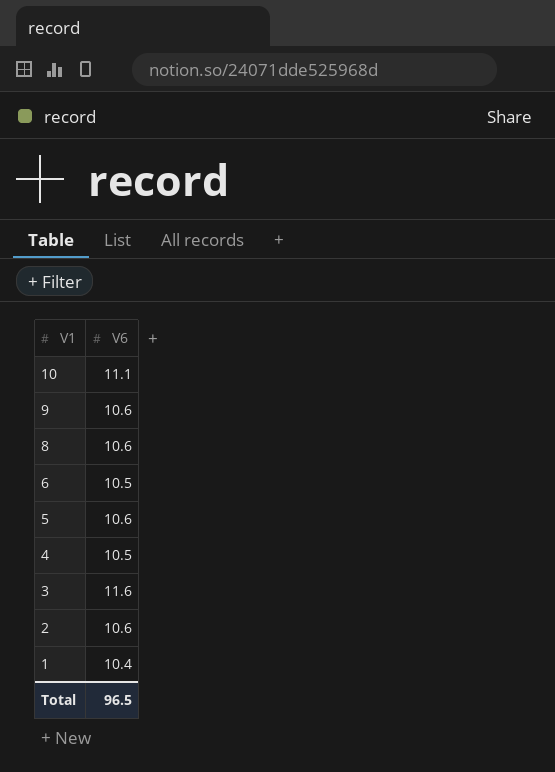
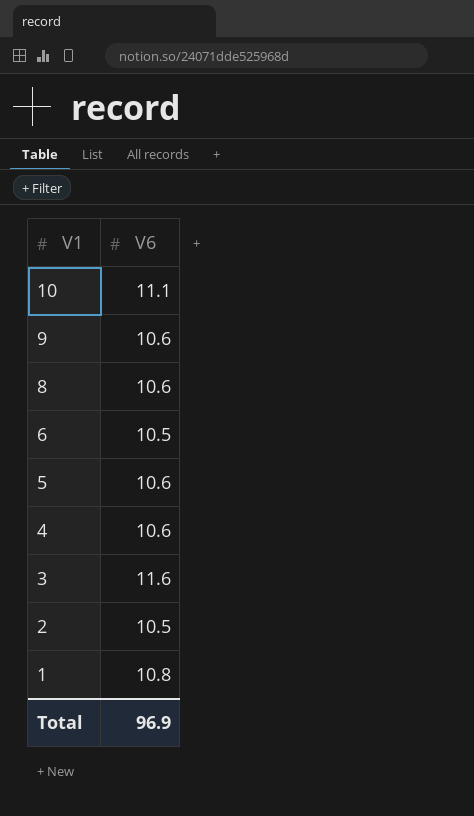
4 | V6: 10.5 -> 10.6
2 | V6: 10.6 -> 10.5
1 | V6: 10.4 -> 10.8
Total | V6: 96.5 -> 96.9

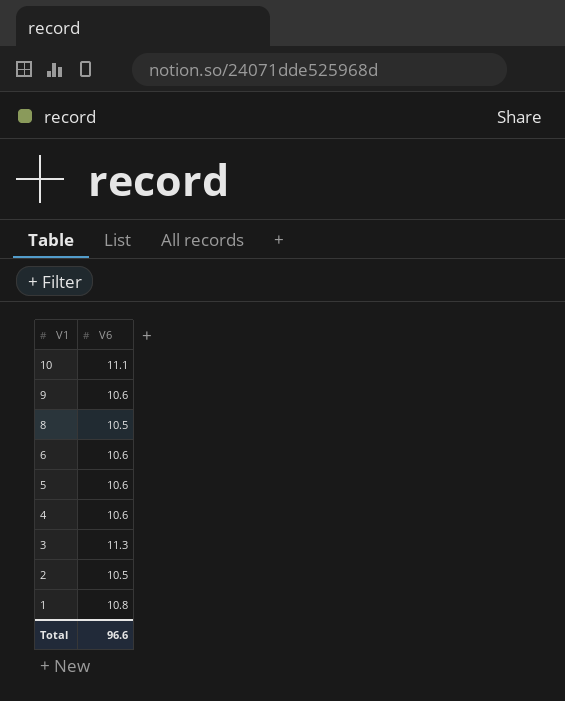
8 | V6: 10.6 -> 10.5
6 | V6: 10.5 -> 10.6
3 | V6: 11.6 -> 11.3
Total | V6: 96.9 -> 96.6

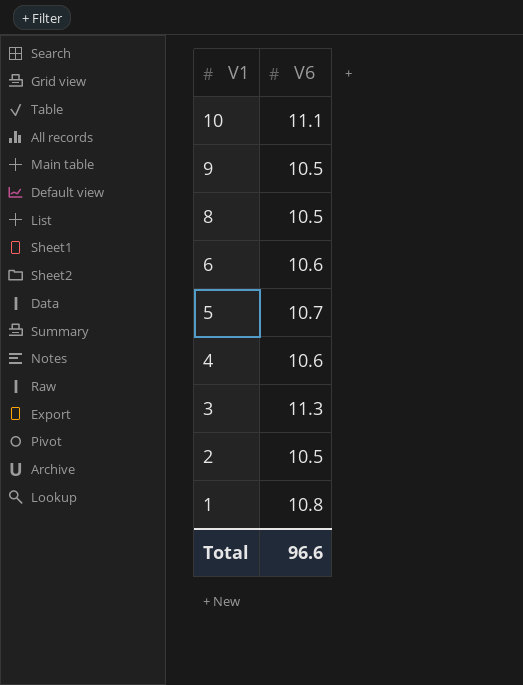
9 | V6: 10.6 -> 10.5
5 | V6: 10.6 -> 10.7

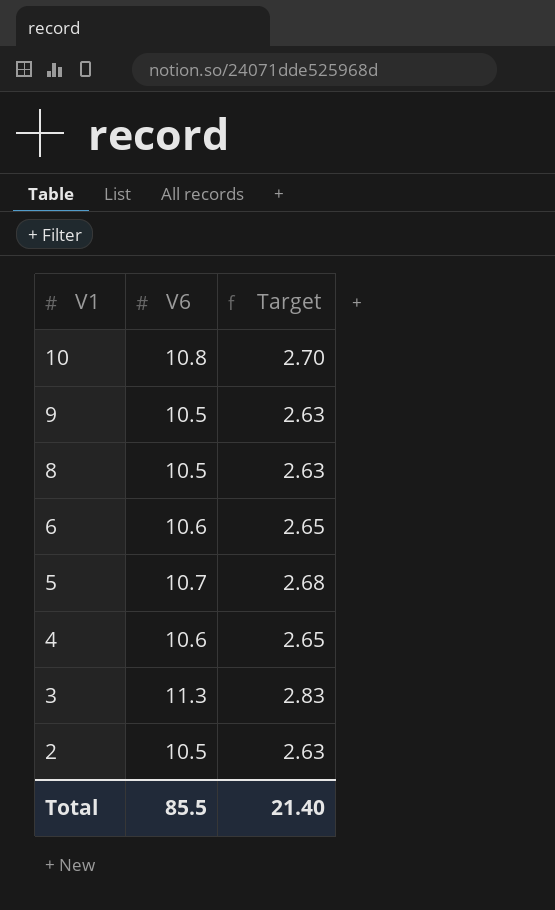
column Target | formula: none -> [V6] * 0.25
row 1: 10.8 -> none
10 | V6: 11.1 -> 10.8
Total | V6: 96.6 -> 85.5

